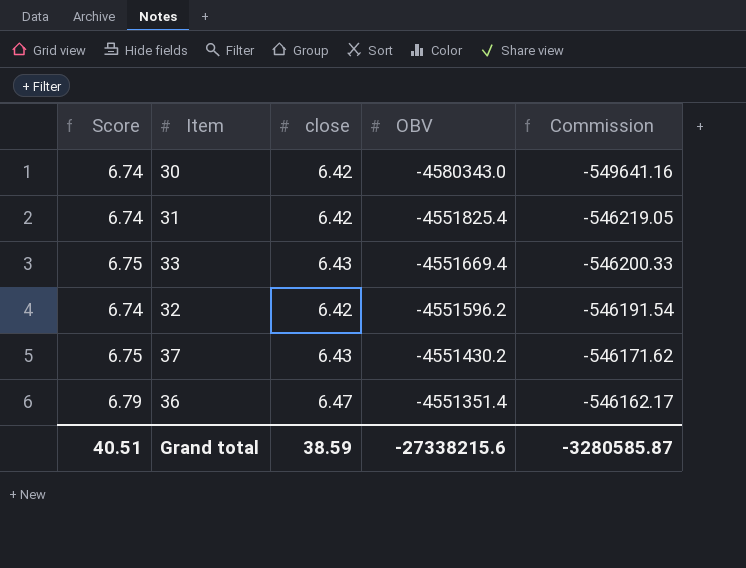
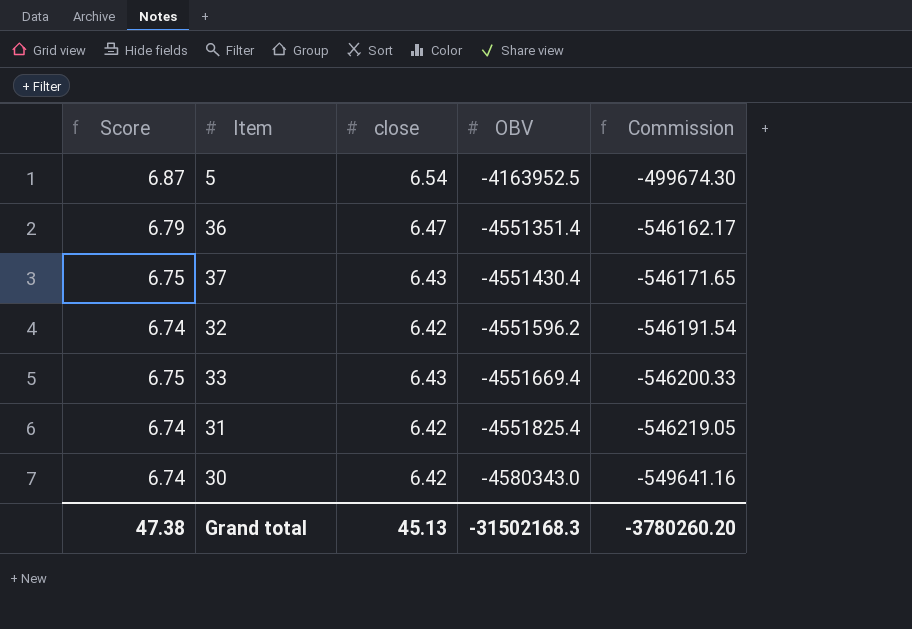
row order: OBV ascending -> OBV descending
row 5: none -> 6.87 | 6.54 | -4163952.5 | -499674.30
37 | OBV: -4551430.2 -> -4551430.4
37 | Commission: -546171.62 -> -546171.65
Grand total | Score: 40.51 -> 47.38
Grand total | close: 38.59 -> 45.13
Grand total | OBV: -27338215.6 -> -31502168.3
Grand total | Commission: -3280585.87 -> -3780260.20

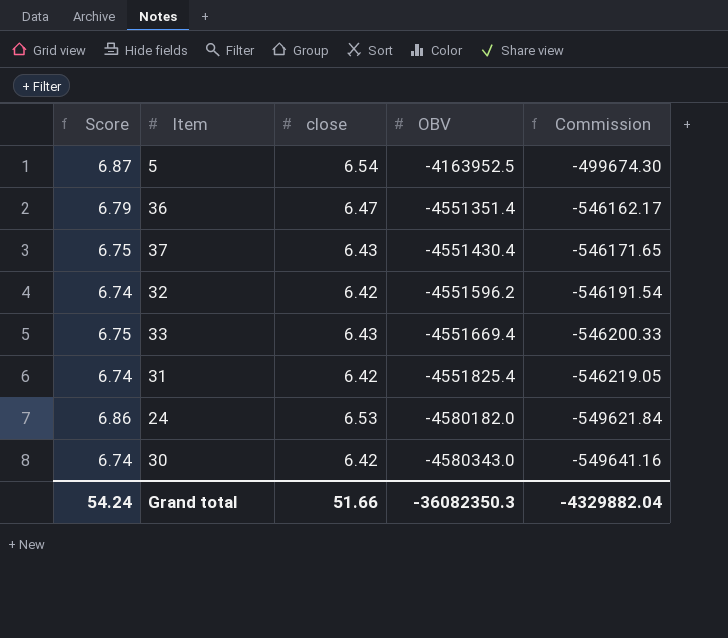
row 24: none -> 6.86 | 6.53 | -4580182.0 | -549621.84
Grand total | Score: 47.38 -> 54.24
Grand total | close: 45.13 -> 51.66
Grand total | OBV: -31502168.3 -> -36082350.3
Grand total | Commission: -3780260.20 -> -4329882.04

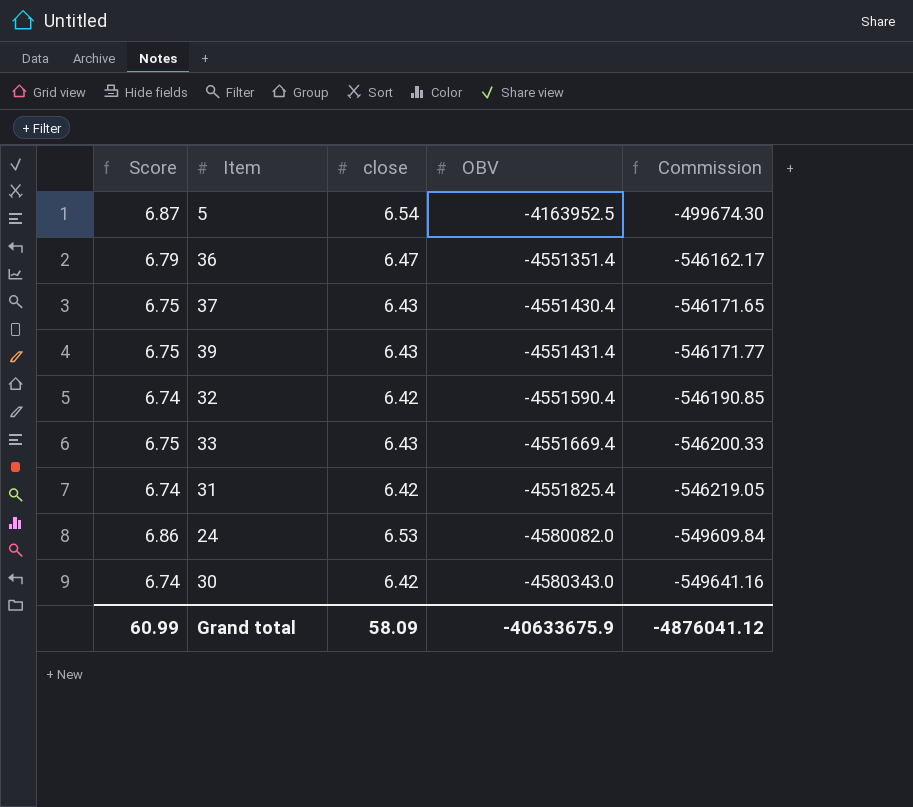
row 39: none -> 6.75 | 6.43 | -4551431.4 | -546171.77
32 | OBV: -4551596.2 -> -4551590.4
32 | Commission: -546191.54 -> -546190.85
24 | OBV: -4580182.0 -> -4580082.0
24 | Commission: -549621.84 -> -549609.84
Grand total | Score: 54.24 -> 60.99
Grand total | close: 51.66 -> 58.09
Grand total | OBV: -36082350.3 -> -40633675.9
Grand total | Commission: -4329882.04 -> -4876041.12

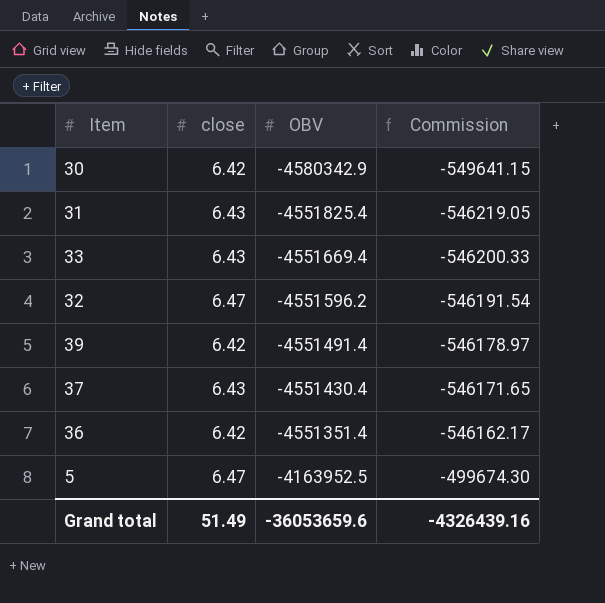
row order: OBV descending -> OBV ascending
column Score | formula: [close] * 1.05 -> none
row 24: 6.86 | 6.53 | -4580082.0 | -549609.84 -> none
30 | OBV: -4580343.0 -> -4580342.9
30 | Commission: -549641.16 -> -549641.15
31 | close: 6.42 -> 6.43
32 | close: 6.42 -> 6.47
32 | OBV: -4551590.4 -> -4551596.2
32 | Commission: -546190.85 -> -546191.54
39 | close: 6.43 -> 6.42
39 | OBV: -4551431.4 -> -4551491.4
39 | Commission: -546171.77 -> -546178.97
36 | close: 6.47 -> 6.42
5 | close: 6.54 -> 6.47
Grand total | close: 58.09 -> 51.49
Grand total | OBV: -40633675.9 -> -36053659.6
Grand total | Commission: -4876041.12 -> -4326439.16

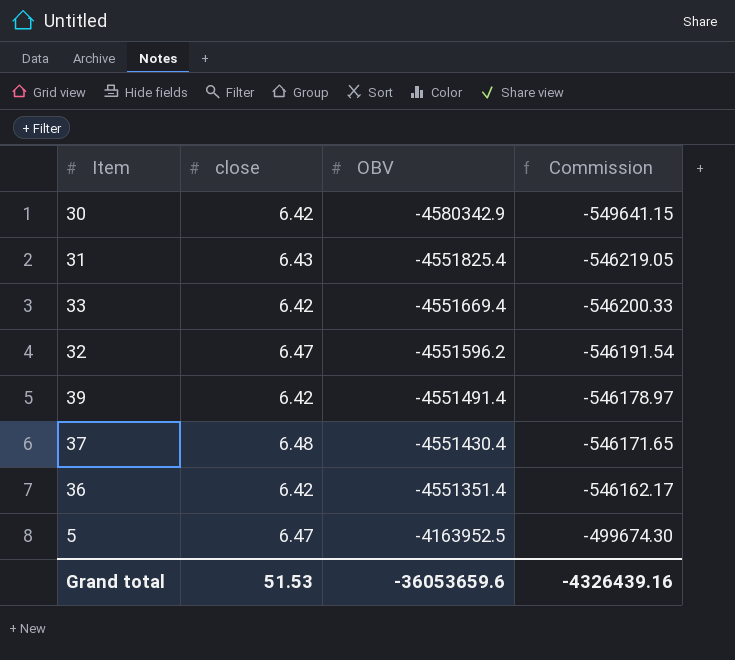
33 | close: 6.43 -> 6.42
37 | close: 6.43 -> 6.48
Grand total | close: 51.49 -> 51.53

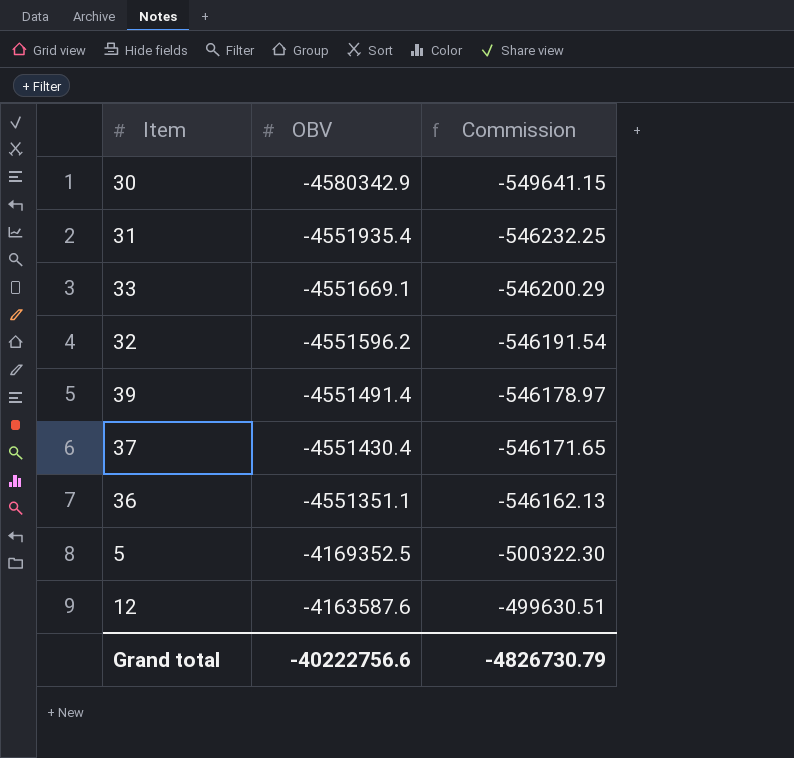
column close | position: 2 -> none
31 | OBV: -4551825.4 -> -4551935.4
31 | Commission: -546219.05 -> -546232.25
33 | OBV: -4551669.4 -> -4551669.1
33 | Commission: -546200.33 -> -546200.29
36 | OBV: -4551351.4 -> -4551351.1
36 | Commission: -546162.17 -> -546162.13
5 | OBV: -4163952.5 -> -4169352.5
5 | Commission: -499674.30 -> -500322.30
row 12: none -> -4163587.6 | -499630.51
Grand total | OBV: -36053659.6 -> -40222756.6
Grand total | Commission: -4326439.16 -> -4826730.79

